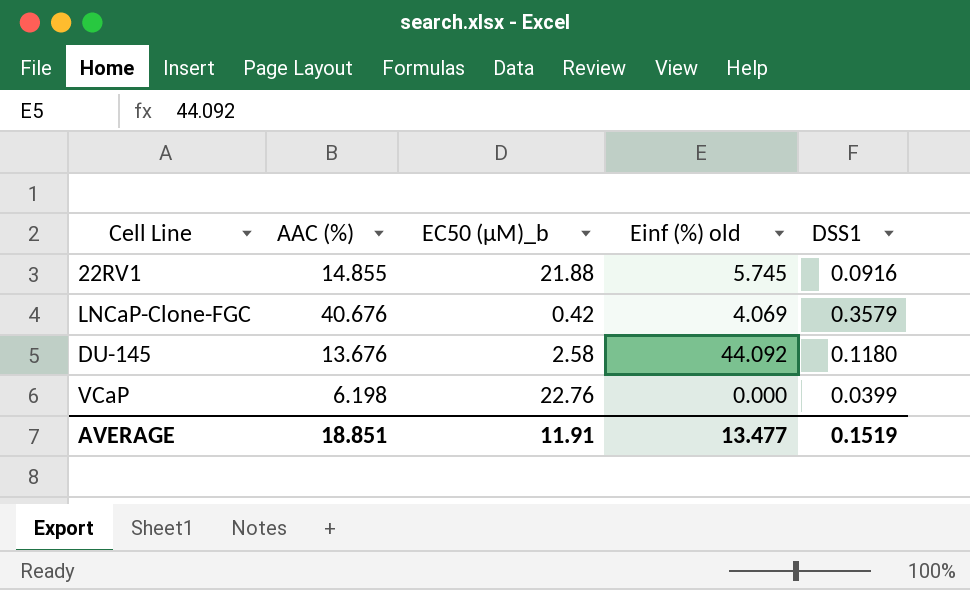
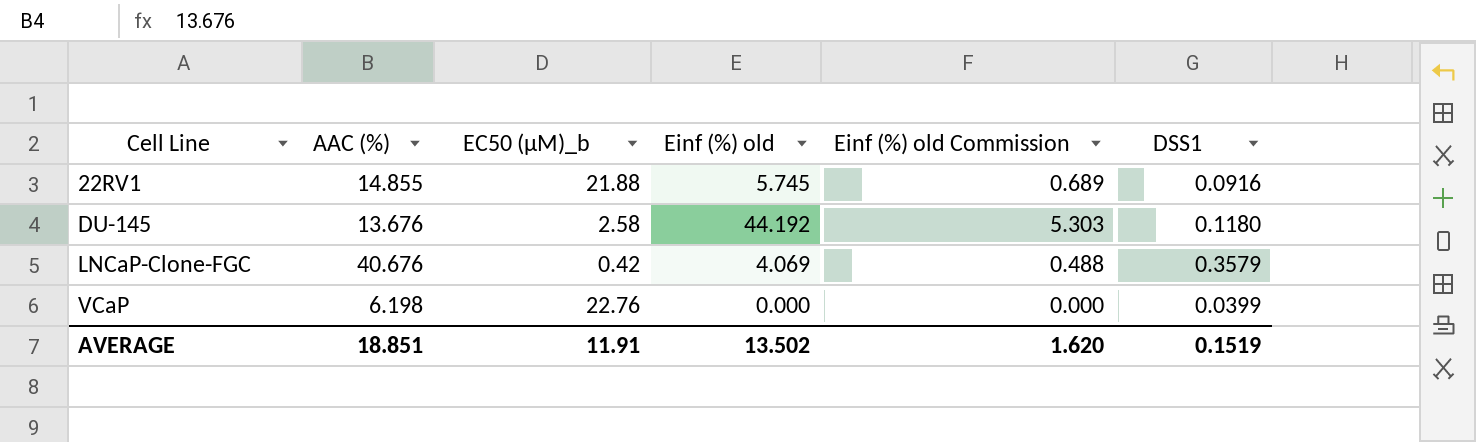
row order: none -> Cell Line ascending
column Einf (%) old Commission | formula: none -> [Einf (%) old] * 0.12
DU-145 | Einf (%) old: 44.092 -> 44.192
AVERAGE | Einf (%) old: 13.477 -> 13.502

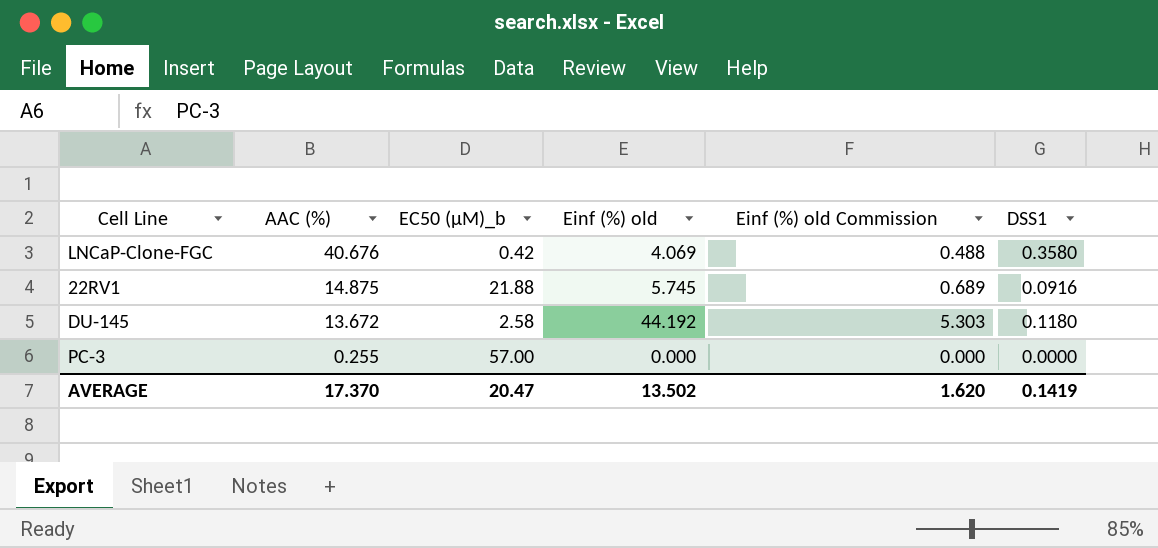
row order: Cell Line ascending -> AAC (%) descending
row VCaP: 6.198 | 22.76 | 0.000 | 0.000 | 0.0399 -> none
LNCaP-Clone-FGC | DSS1: 0.3579 -> 0.3580
22RV1 | AAC (%): 14.855 -> 14.875
DU-145 | AAC (%): 13.676 -> 13.672
row PC-3: none -> 0.255 | 57.00 | 0.000 | 0.000 | 0.0000
AVERAGE | AAC (%): 18.851 -> 17.370
AVERAGE | EC50 (µM)_b: 11.91 -> 20.47
AVERAGE | DSS1: 0.1519 -> 0.1419

